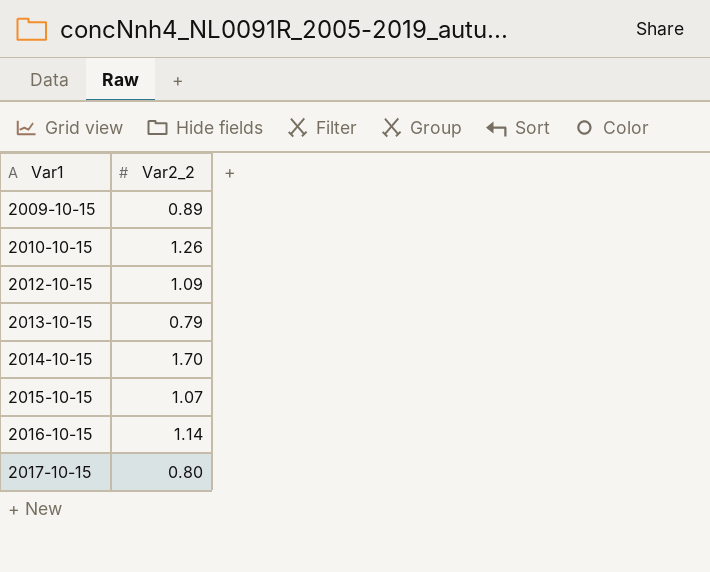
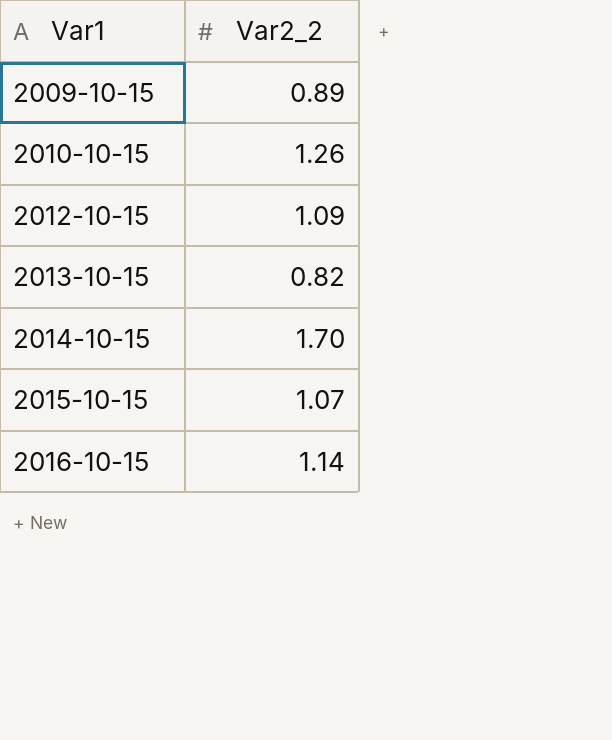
row 2017-10-15: 0.80 -> none
2013-10-15 | Var2_2: 0.79 -> 0.82

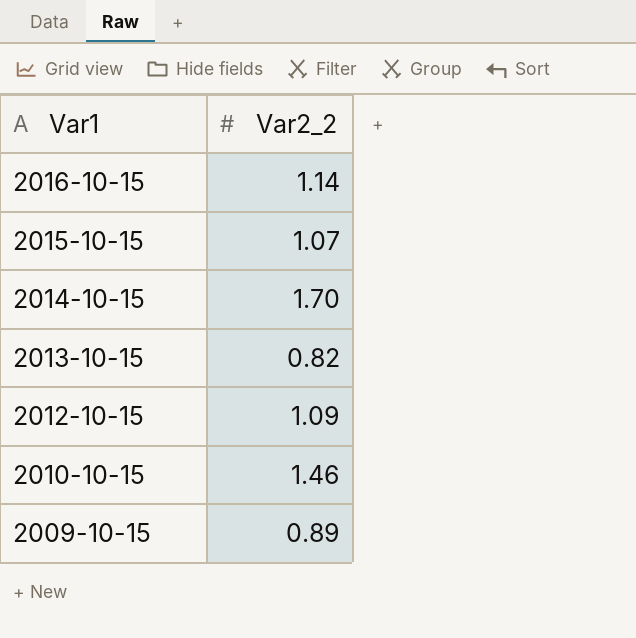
row order: Var1 ascending -> Var1 descending
2010-10-15 | Var2_2: 1.26 -> 1.46

